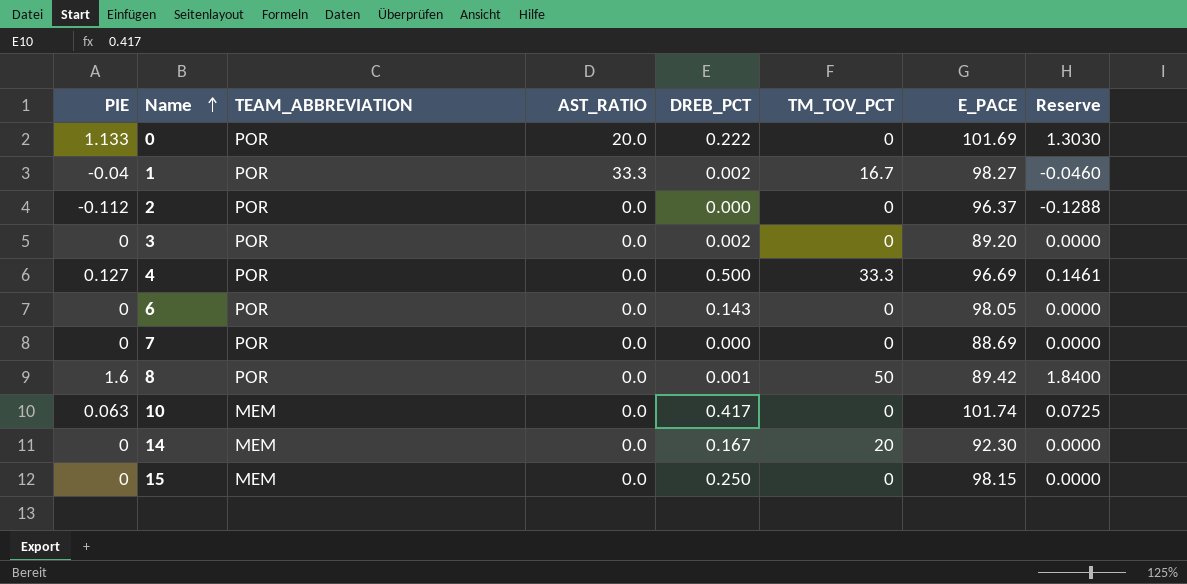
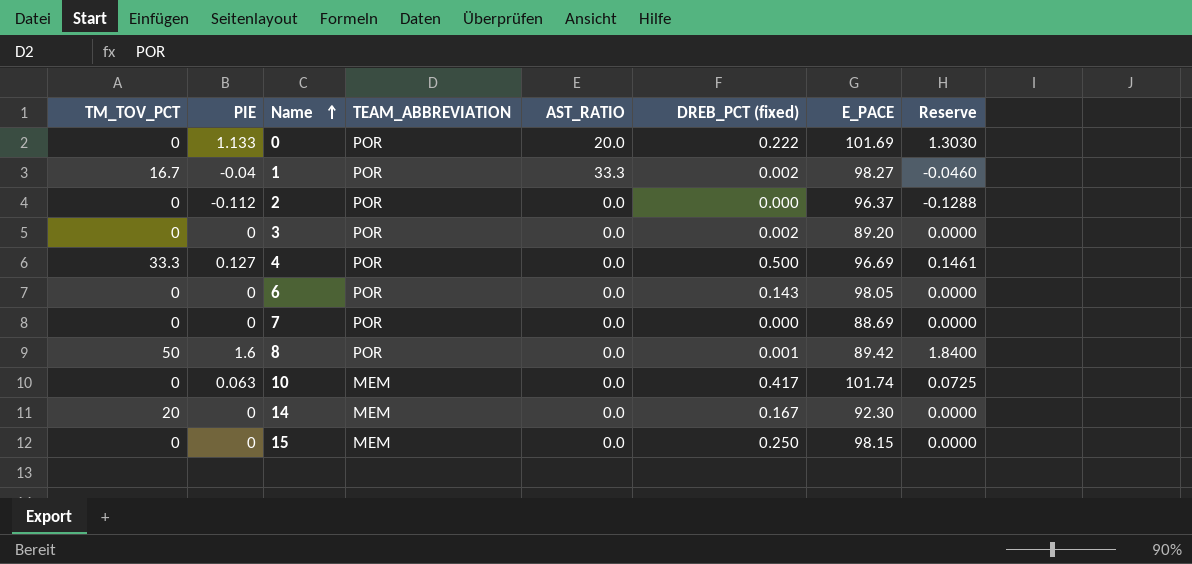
column TM_TOV_PCT | position: 6 -> 1
column name: DREB_PCT -> DREB_PCT (fixed)

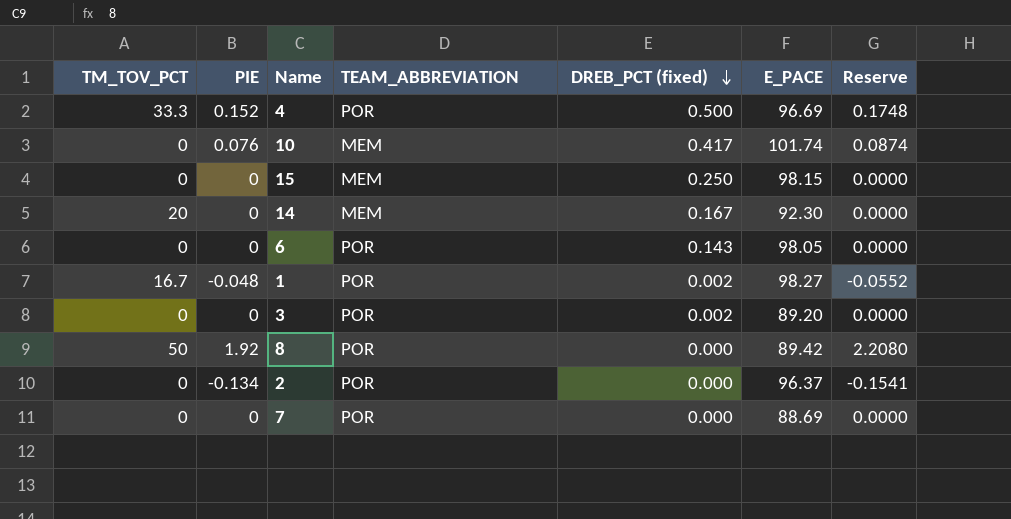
row order: Name ascending -> DREB_PCT (fixed) descending
column AST_RATIO | position: 5 -> none
row 0: 0 | 1.133 | POR | 20.0 | 0.222 | 101.69 | 1.3030 -> none
4 | PIE: 0.127 -> 0.152
4 | Reserve: 0.1461 -> 0.1748
10 | PIE: 0.063 -> 0.076
10 | Reserve: 0.0725 -> 0.0874
1 | PIE: -0.04 -> -0.048
1 | Reserve: -0.0460 -> -0.0552
8 | PIE: 1.6 -> 1.92
8 | DREB_PCT (fixed): 0.001 -> 0.000
8 | Reserve: 1.8400 -> 2.2080
2 | PIE: -0.112 -> -0.134
2 | Reserve: -0.1288 -> -0.1541

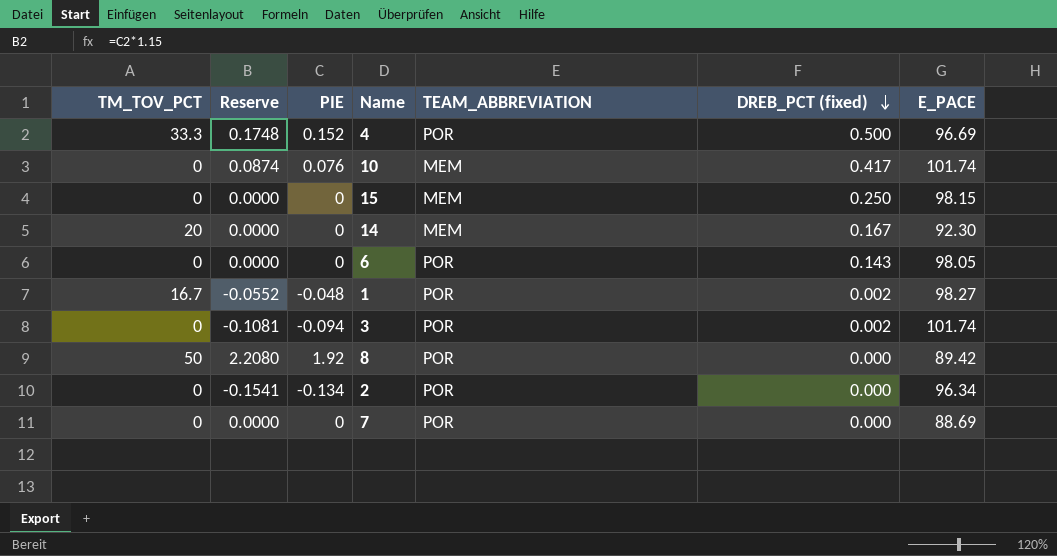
column Reserve | position: 7 -> 2
3 | Reserve: 0.0000 -> -0.1081
3 | PIE: 0 -> -0.094
3 | E_PACE: 89.20 -> 101.74
2 | E_PACE: 96.37 -> 96.34

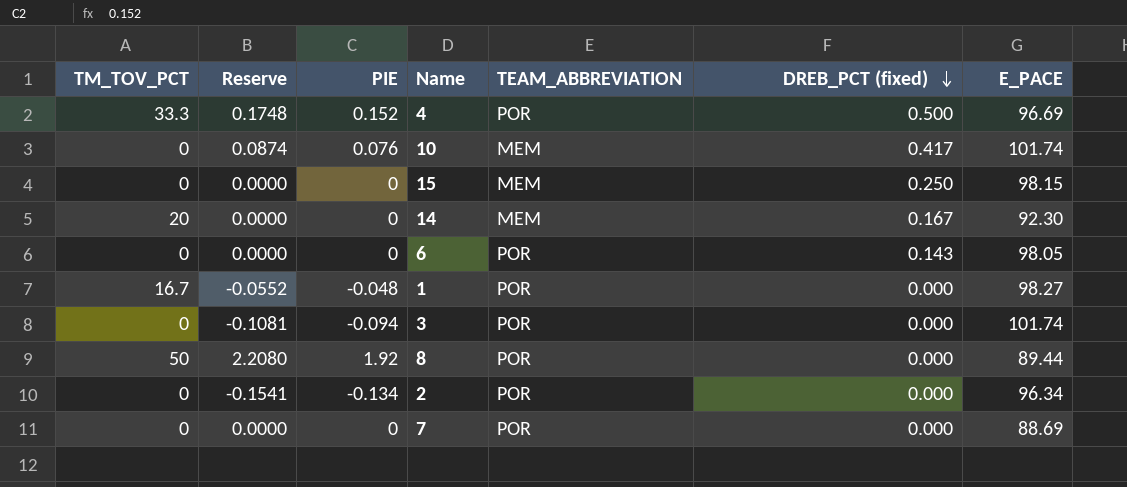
1 | DREB_PCT (fixed): 0.002 -> 0.000
3 | DREB_PCT (fixed): 0.002 -> 0.000
8 | E_PACE: 89.42 -> 89.44

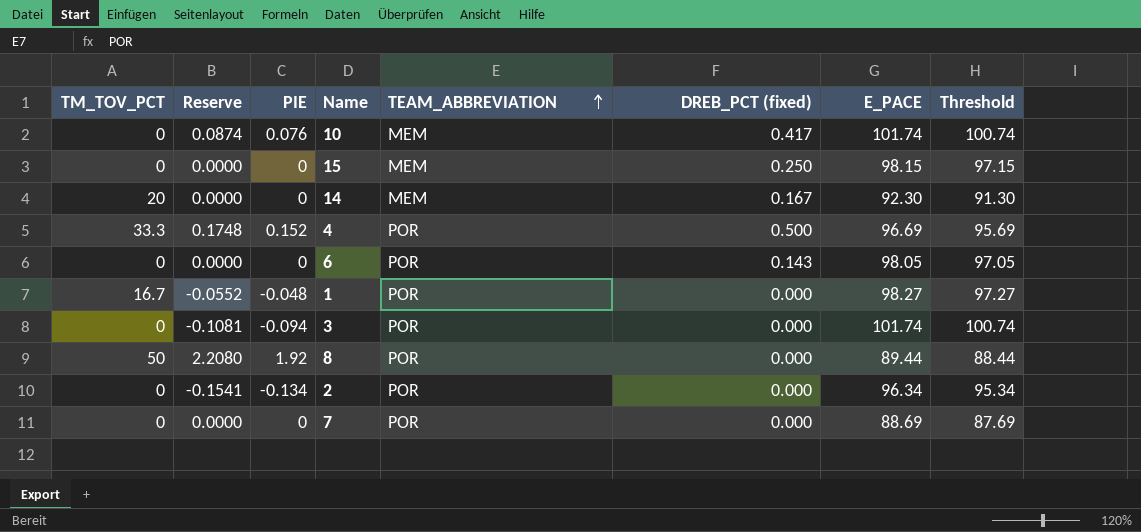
row order: DREB_PCT (fixed) descending -> TEAM_ABBREVIATION ascending
column Threshold | formula: none -> [E_PACE] - 1

